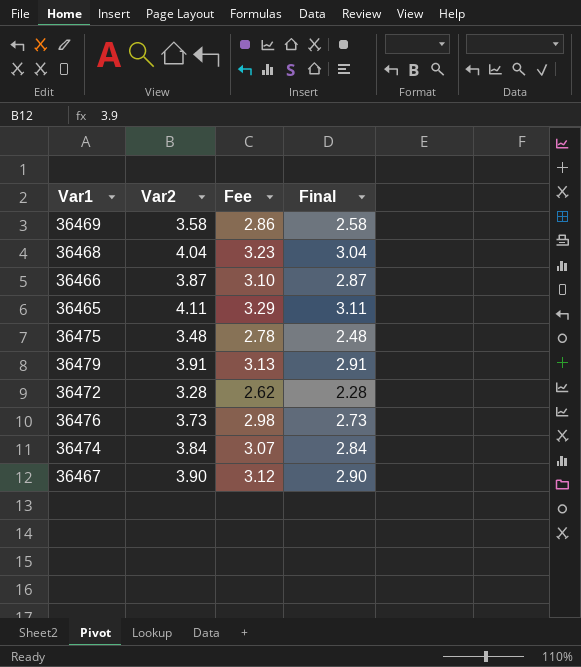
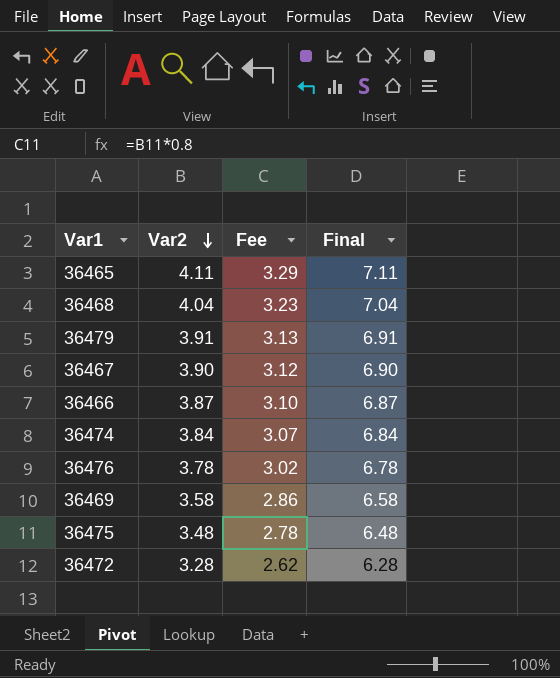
row order: none -> Var2 descending
column Final | formula: [Var2] - 1 -> [Var2] + 3
36476 | Var2: 3.73 -> 3.78
36476 | Fee: 2.98 -> 3.02

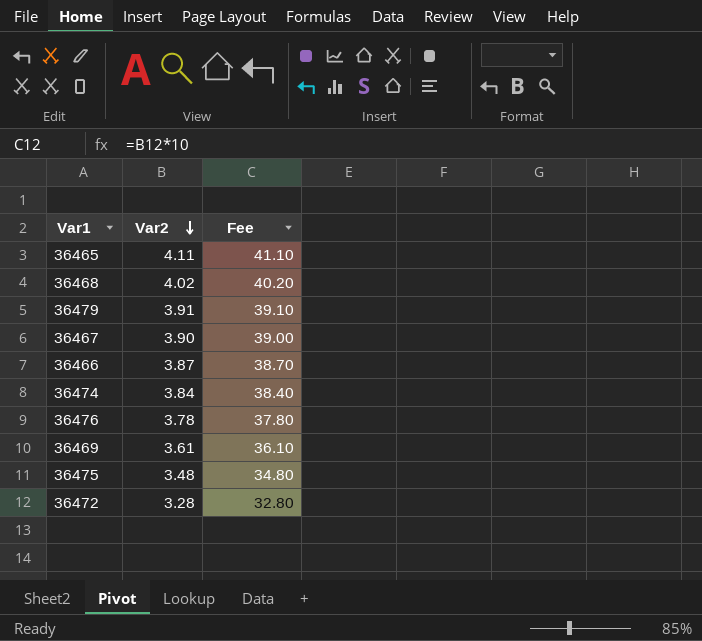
column Final | formula: [Var2] + 3 -> none
column Fee | formula: [Var2] * 0.8 -> [Var2] * 10
36468 | Var2: 4.04 -> 4.02
36469 | Var2: 3.58 -> 3.61

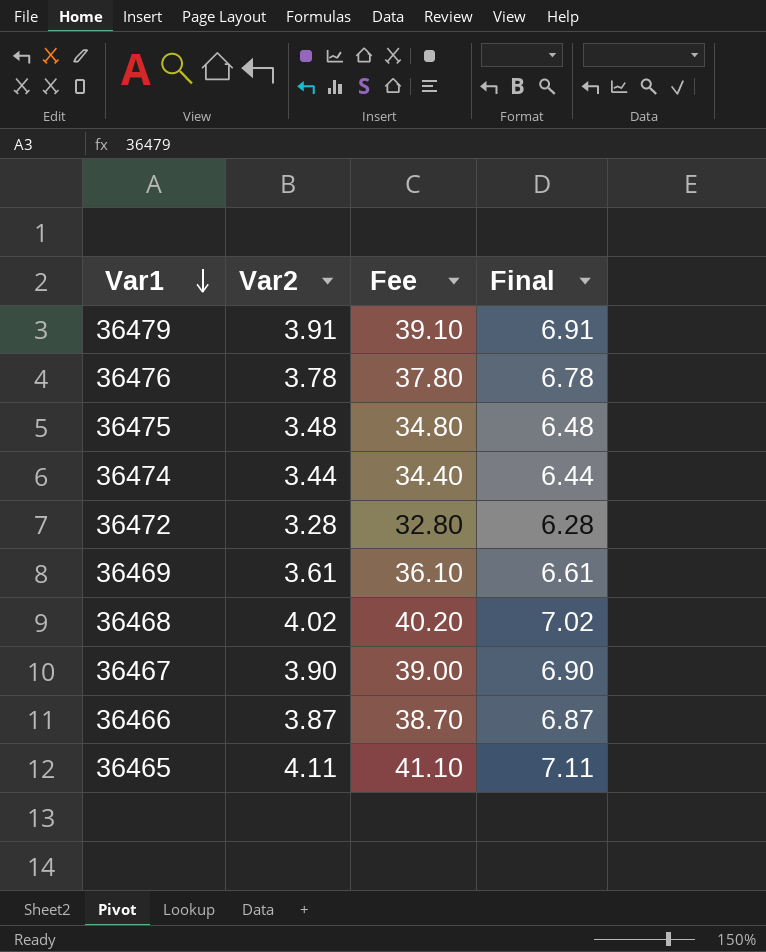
row order: Var2 descending -> Var1 descending
column Final | formula: none -> [Var2] + 3
36474 | Var2: 3.84 -> 3.44
36474 | Fee: 38.40 -> 34.40

